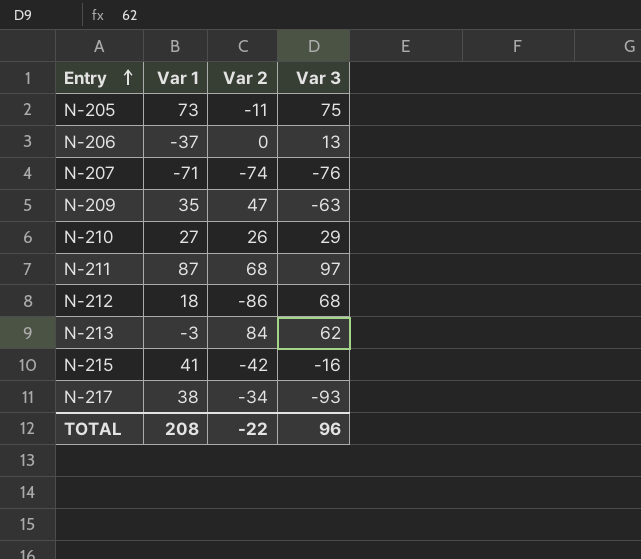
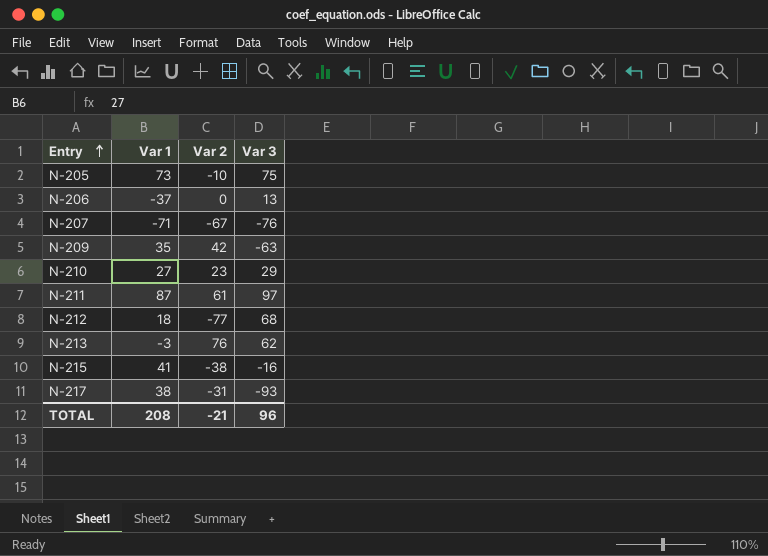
N-205 | Var 2: -11 -> -10
N-207 | Var 2: -74 -> -67
N-209 | Var 2: 47 -> 42
N-210 | Var 2: 26 -> 23
N-211 | Var 2: 68 -> 61
N-212 | Var 2: -86 -> -77
N-213 | Var 2: 84 -> 76
N-215 | Var 2: -42 -> -38
N-217 | Var 2: -34 -> -31
TOTAL | Var 2: -22 -> -21

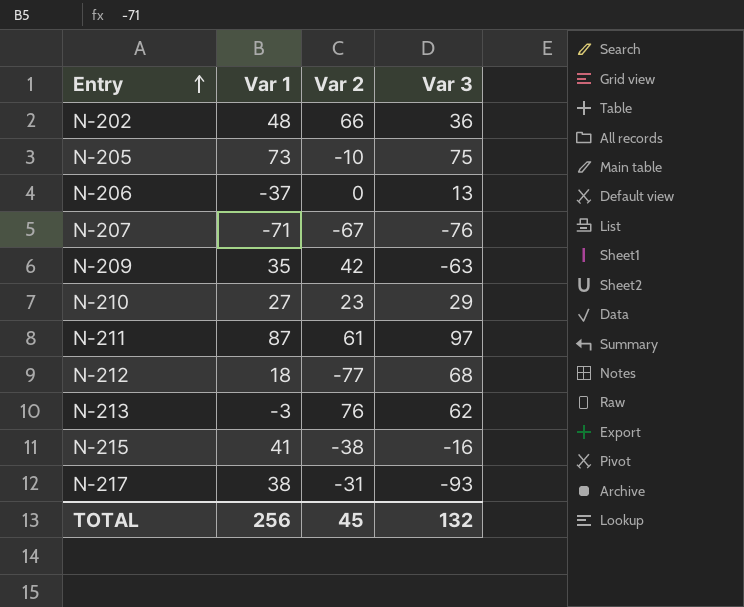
row N-202: none -> 48 | 66 | 36
TOTAL | Var 1: 208 -> 256
TOTAL | Var 2: -21 -> 45
TOTAL | Var 3: 96 -> 132

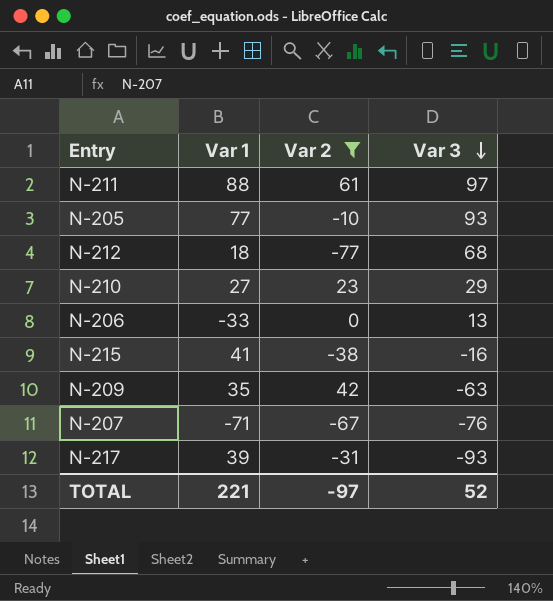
filter: none -> Var 2 <= 61
row order: Entry ascending -> Var 3 descending
N-211 | Var 1: 87 -> 88
N-205 | Var 1: 73 -> 77
N-205 | Var 3: 75 -> 93
N-206 | Var 1: -37 -> -33
N-217 | Var 1: 38 -> 39
TOTAL | Var 1: 256 -> 221
TOTAL | Var 2: 45 -> -97
TOTAL | Var 3: 132 -> 52

